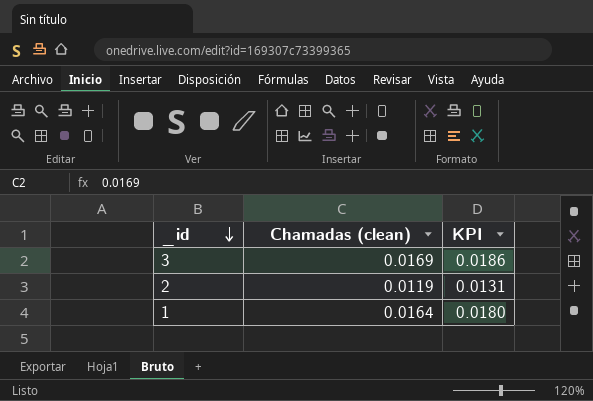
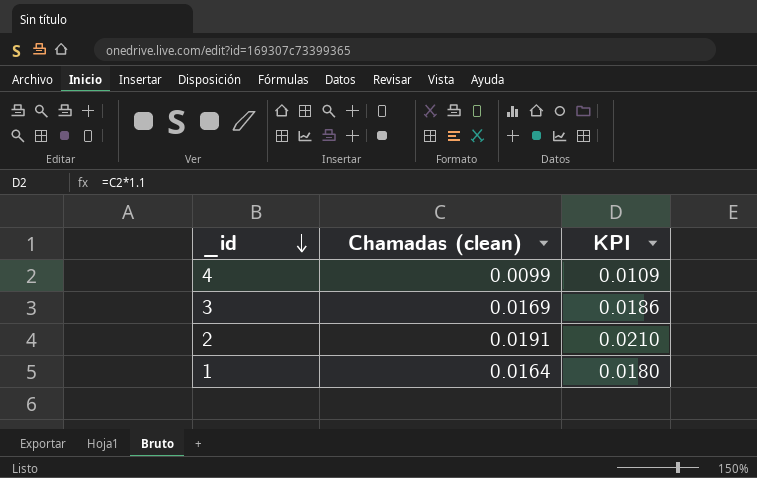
row 4: none -> 0.0099 | 0.0109
2 | Chamadas (clean): 0.0119 -> 0.0191
2 | KPI: 0.0131 -> 0.0210

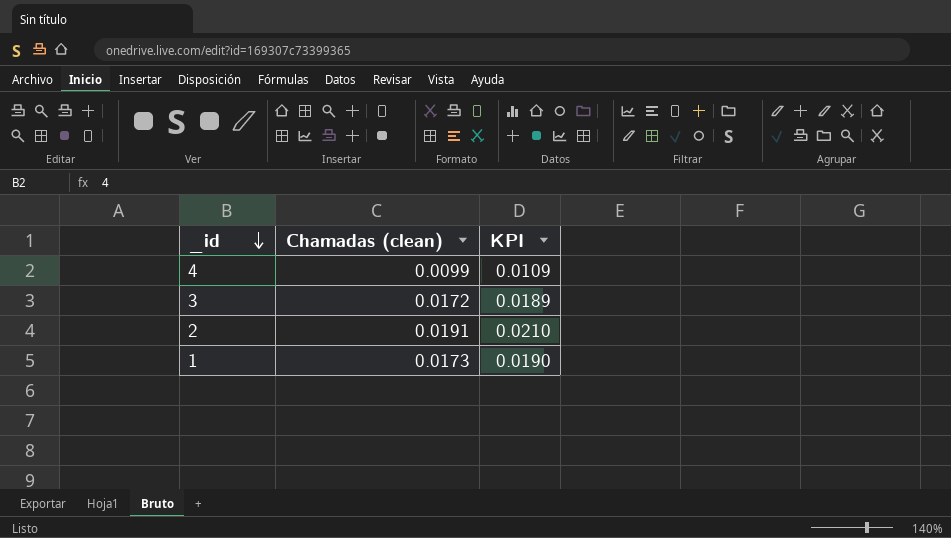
3 | Chamadas (clean): 0.0169 -> 0.0172
3 | KPI: 0.0186 -> 0.0189
1 | Chamadas (clean): 0.0164 -> 0.0173
1 | KPI: 0.0180 -> 0.0190

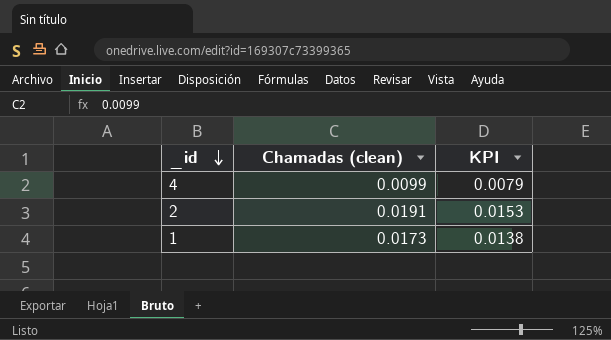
column KPI | formula: [Chamadas (clean)] * 1.1 -> [Chamadas (clean)] * 0.8
row 3: 0.0172 | 0.0189 -> none

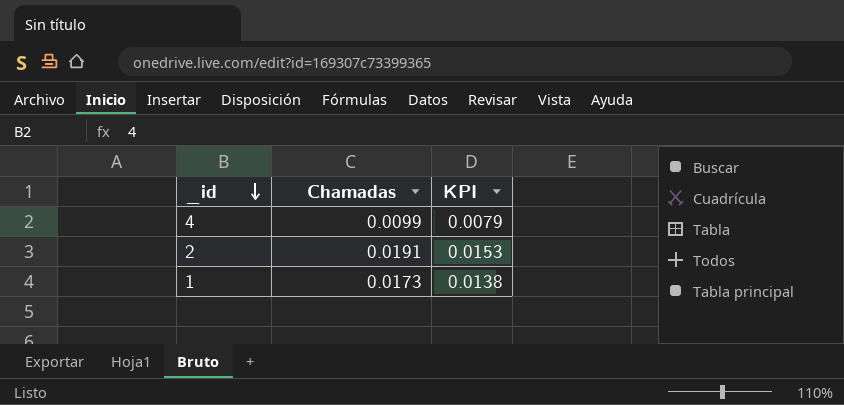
column name: Chamadas (clean) -> Chamadas

